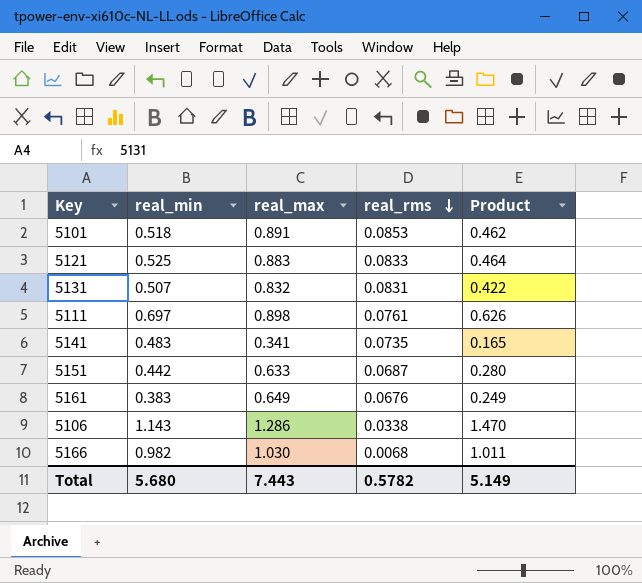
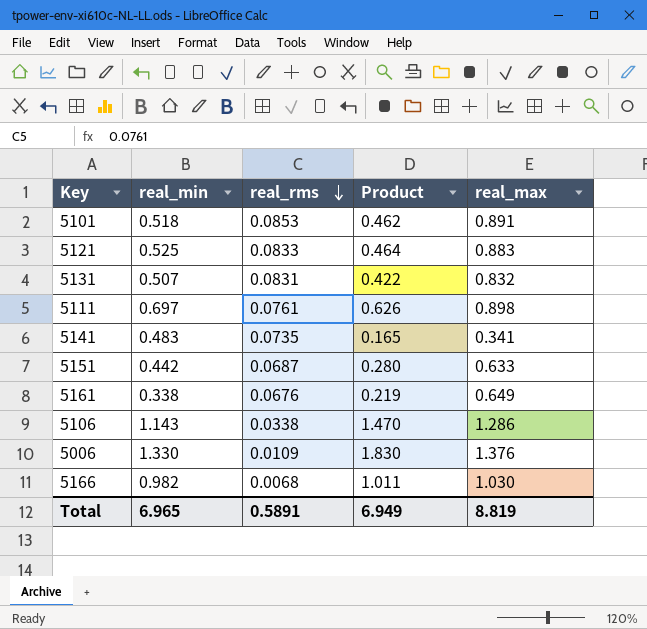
column real_max | position: 3 -> 5
5161 | real_min: 0.383 -> 0.338
5161 | Product: 0.249 -> 0.219
row 5006: none -> 1.330 | 0.0109 | 1.830 | 1.376
Total | real_min: 5.680 -> 6.965
Total | real_rms: 0.5782 -> 0.5891
Total | Product: 5.149 -> 6.949
Total | real_max: 7.443 -> 8.819

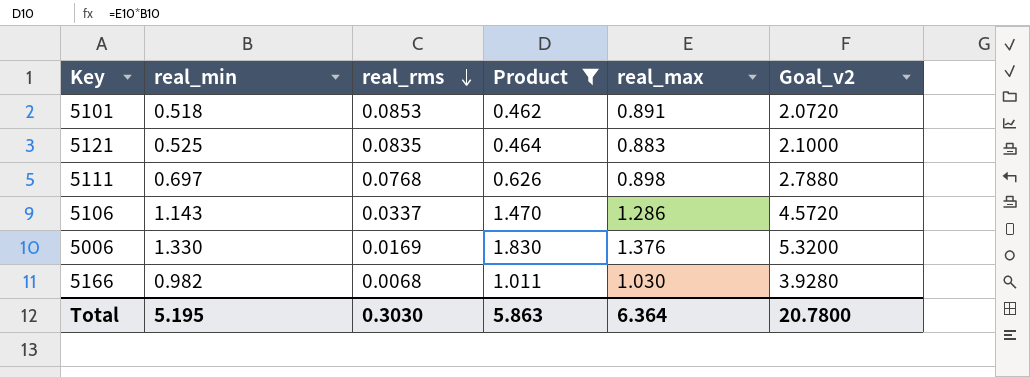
filter: none -> Product >= 0.462
column Goal_v2 | formula: none -> [real_min] * 4
5121 | real_rms: 0.0833 -> 0.0835
5111 | real_rms: 0.0761 -> 0.0768
5106 | real_rms: 0.0338 -> 0.0337
5006 | real_rms: 0.0109 -> 0.0169
Total | real_min: 6.965 -> 5.195
Total | real_rms: 0.5891 -> 0.3030
Total | Product: 6.949 -> 5.863
Total | real_max: 8.819 -> 6.364

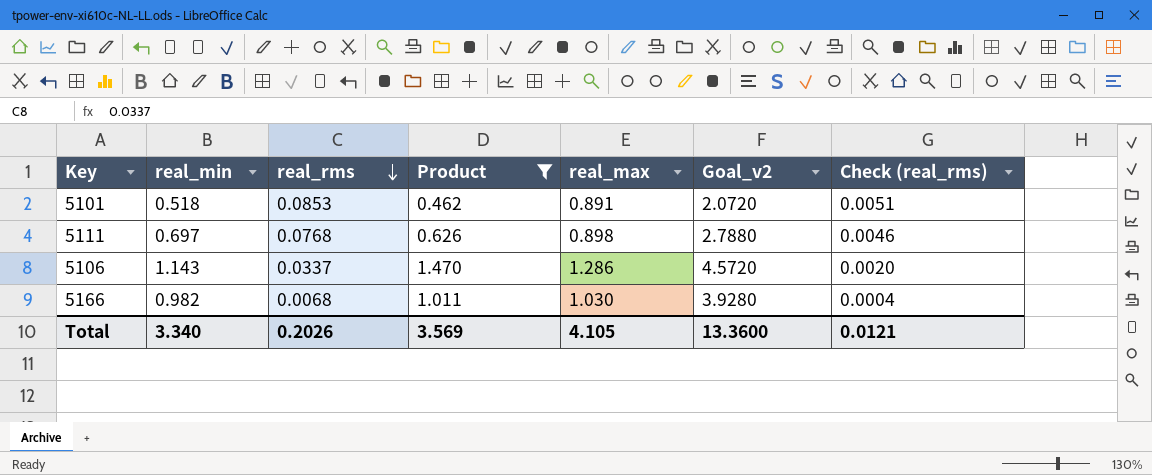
column Check (real_rms) | formula: none -> [real_rms] * 0.06
row 5121: 0.525 | 0.0835 | 0.464 | 0.883 | 2.1000 -> none
row 5006: 1.330 | 0.0169 | 1.830 | 1.376 | 5.3200 -> none
Total | real_min: 5.195 -> 3.340
Total | real_rms: 0.3030 -> 0.2026
Total | Product: 5.863 -> 3.569
Total | real_max: 6.364 -> 4.105
Total | Goal_v2: 20.7800 -> 13.3600

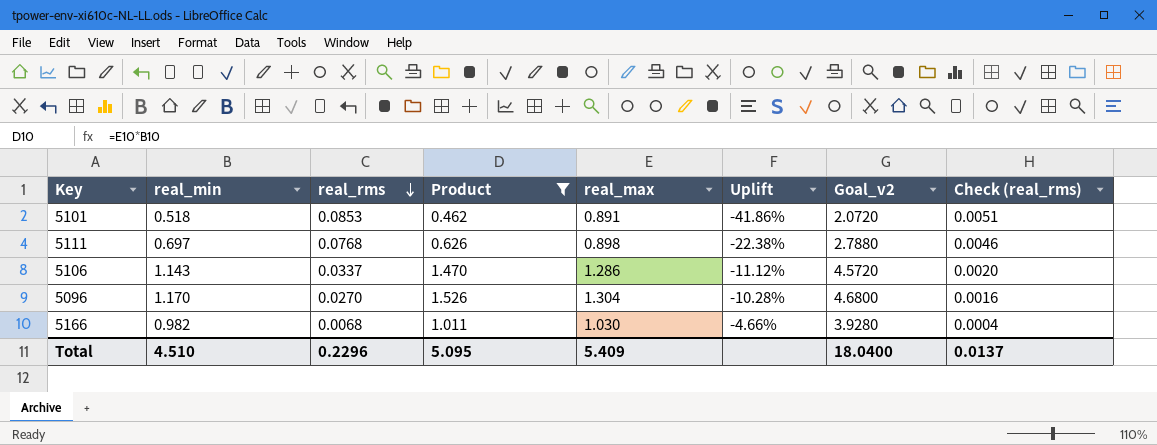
column Uplift | formula: none -> ([real_min] - [real_max]) / [real_max]
row 5096: none -> 1.170 | 0.0270 | 1.526 | 1.304 | -10.28% | 4.6800 | 0.0016
Total | real_min: 3.340 -> 4.510
Total | real_rms: 0.2026 -> 0.2296
Total | Product: 3.569 -> 5.095
Total | real_max: 4.105 -> 5.409
Total | Goal_v2: 13.3600 -> 18.0400
Total | Check (real_rms): 0.0121 -> 0.0137

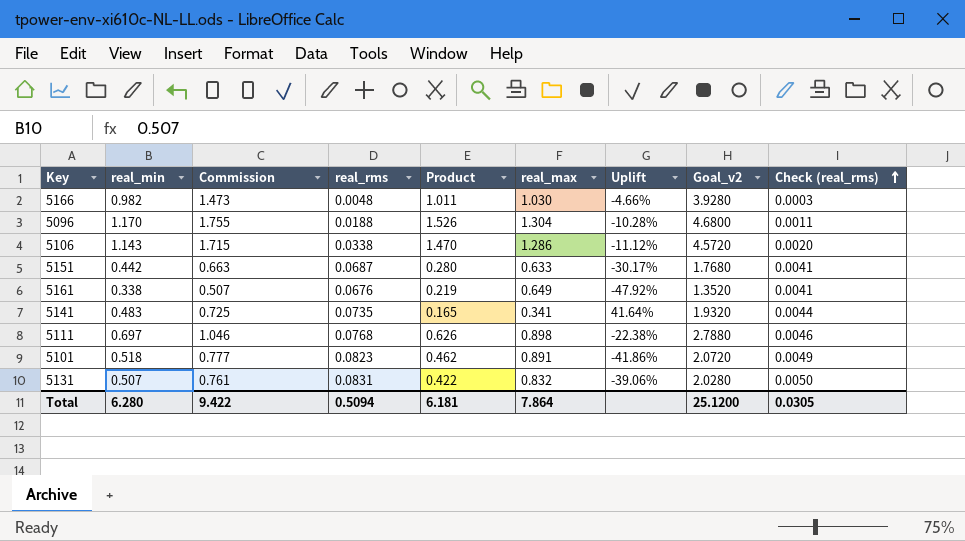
filter: Product >= 0.462 -> none
row order: real_rms descending -> Check (real_rms) ascending
column Commission | formula: none -> [real_min] * 1.5
5166 | real_rms: 0.0068 -> 0.0048
5166 | Check (real_rms): 0.0004 -> 0.0003
5096 | real_rms: 0.0270 -> 0.0188
5096 | Check (real_rms): 0.0016 -> 0.0011
5106 | real_rms: 0.0337 -> 0.0338
5101 | real_rms: 0.0853 -> 0.0823
5101 | Check (real_rms): 0.0051 -> 0.0049
Total | real_min: 4.510 -> 6.280
Total | real_rms: 0.2296 -> 0.5094
Total | Product: 5.095 -> 6.181
Total | real_max: 5.409 -> 7.864
Total | Goal_v2: 18.0400 -> 25.1200
Total | Check (real_rms): 0.0137 -> 0.0305

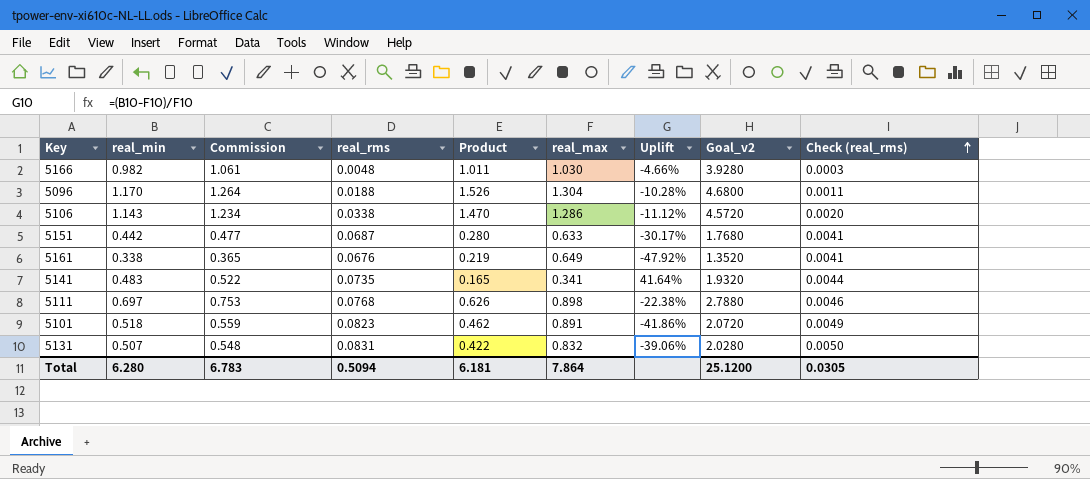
column Commission | formula: [real_min] * 1.5 -> [real_min] * 1.08
Total | Commission: 9.422 -> 6.783

